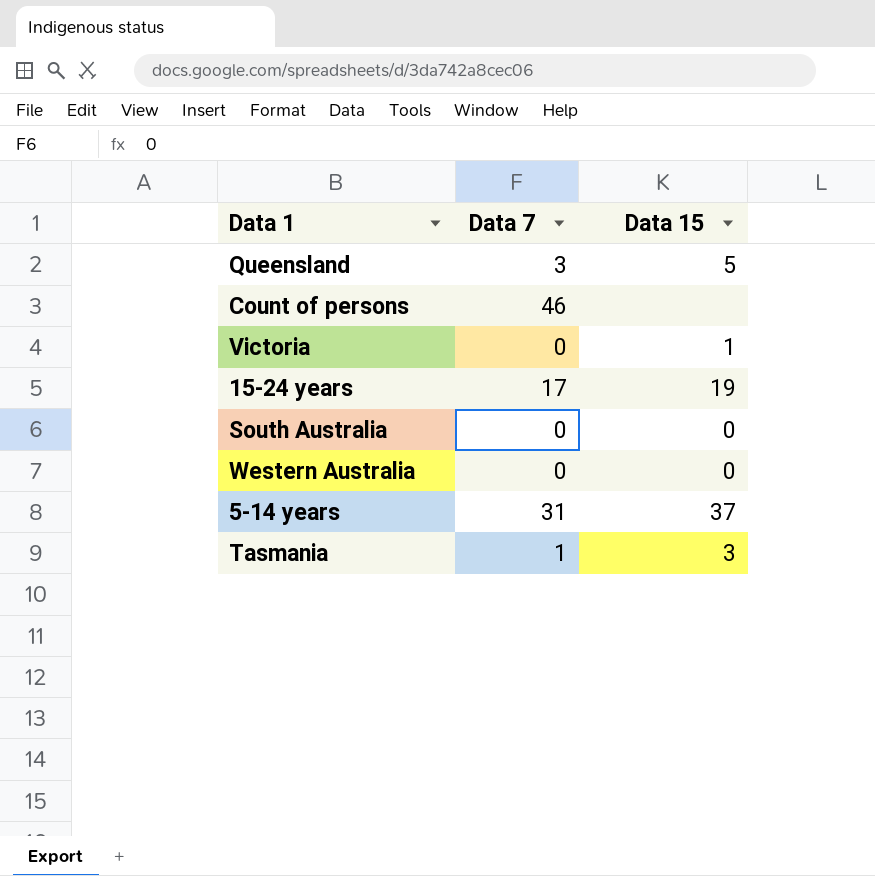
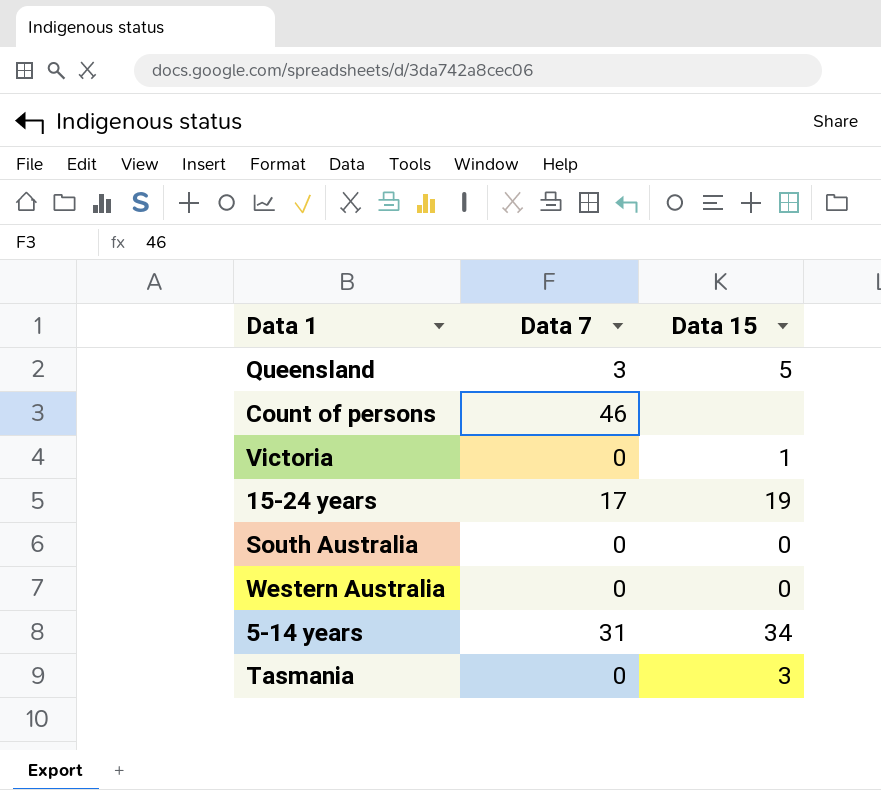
5-14 years | Data 15: 37 -> 34
Tasmania | Data 7: 1 -> 0

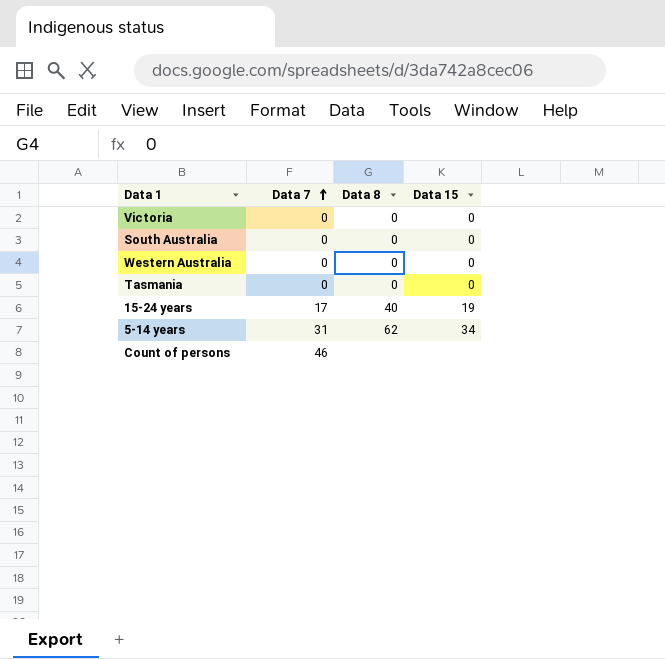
row order: none -> Data 7 ascending
column Data 8 | position: none -> 3
row Queensland: 3 | 5 -> none
Victoria | Data 15: 1 -> 0
Tasmania | Data 15: 3 -> 0

